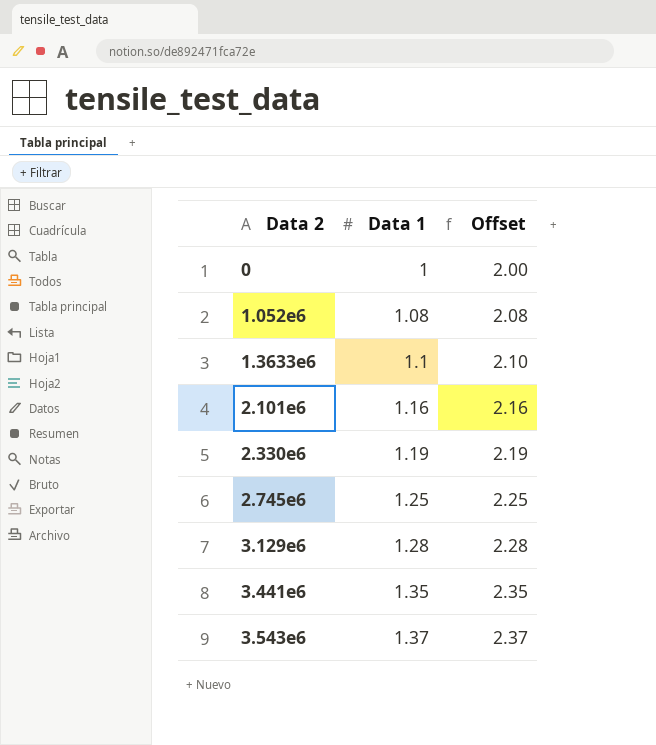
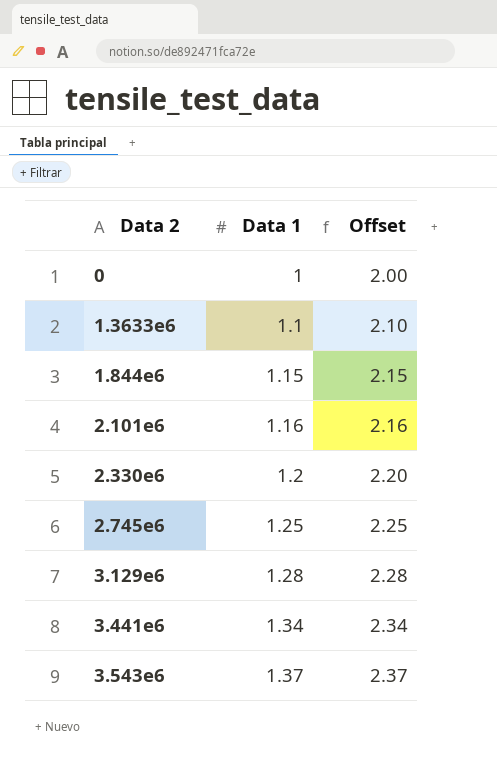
row 1.052e6: 1.08 | 2.08 -> none
row 1.844e6: none -> 1.15 | 2.15
2.330e6 | Data 1: 1.19 -> 1.2
2.330e6 | Offset: 2.19 -> 2.20
3.441e6 | Data 1: 1.35 -> 1.34
3.441e6 | Offset: 2.35 -> 2.34

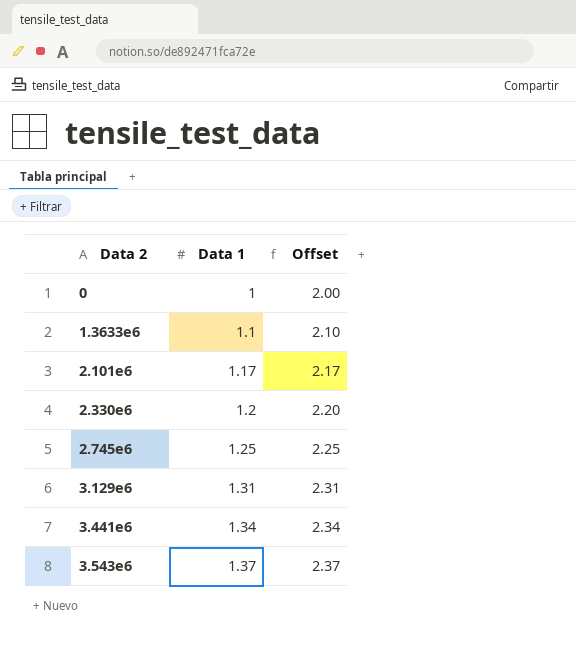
row 1.844e6: 1.15 | 2.15 -> none
2.101e6 | Data 1: 1.16 -> 1.17
2.101e6 | Offset: 2.16 -> 2.17
3.129e6 | Data 1: 1.28 -> 1.31
3.129e6 | Offset: 2.28 -> 2.31

